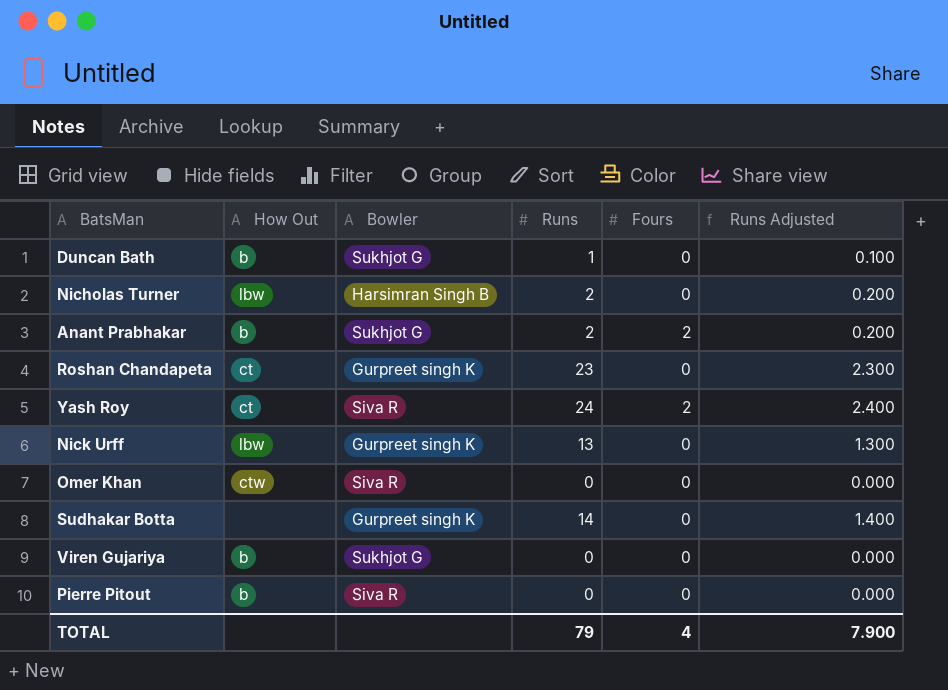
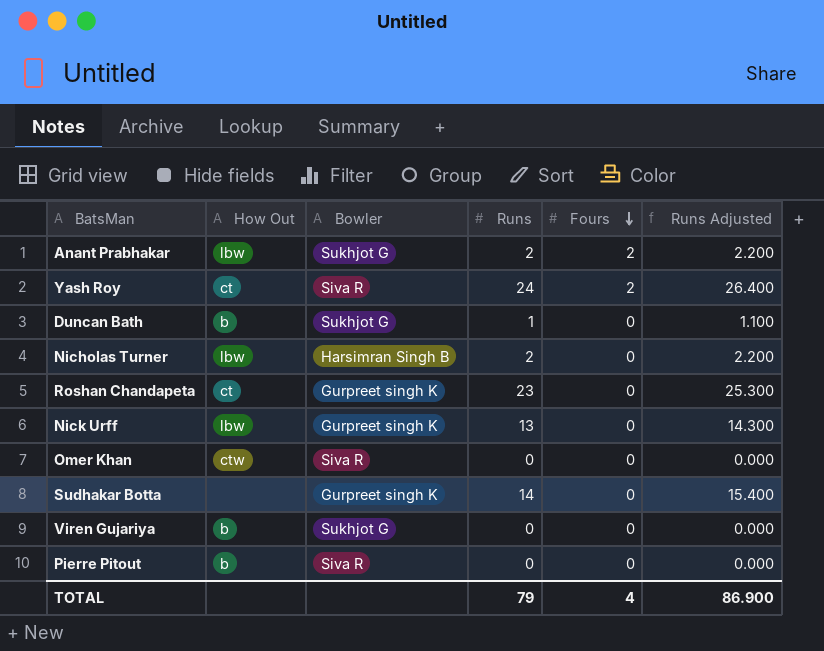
row order: none -> Fours descending
column Runs Adjusted | formula: [Runs] * 0.1 -> [Runs] * 1.1
Anant Prabhakar | How Out: b -> lbw
TOTAL | Runs Adjusted: 7.900 -> 86.900

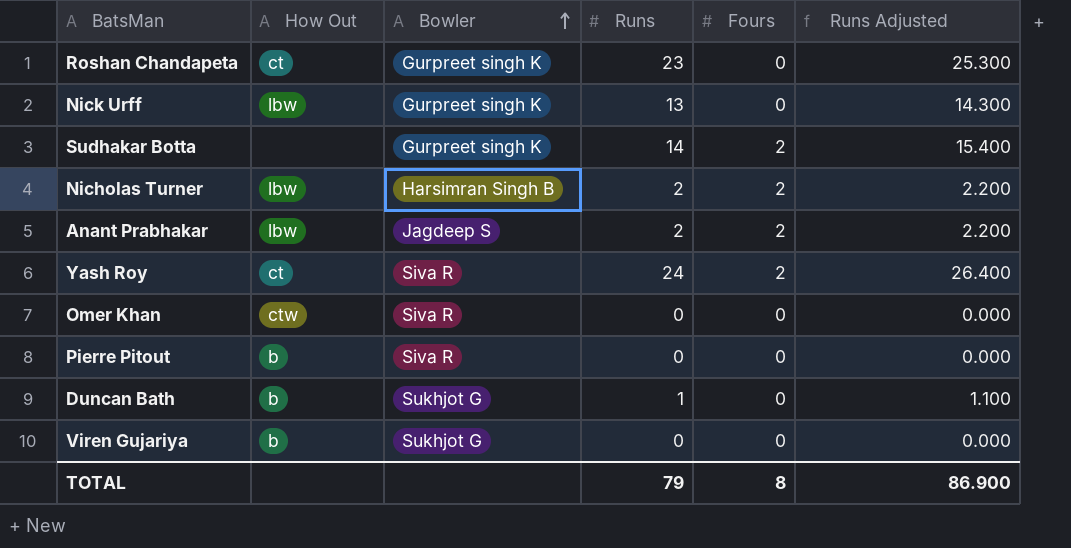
row order: Fours descending -> Bowler ascending
Sudhakar Botta | Fours: 0 -> 2
Nicholas Turner | Fours: 0 -> 2
Anant Prabhakar | Bowler: Sukhjot G -> Jagdeep S
TOTAL | Fours: 4 -> 8

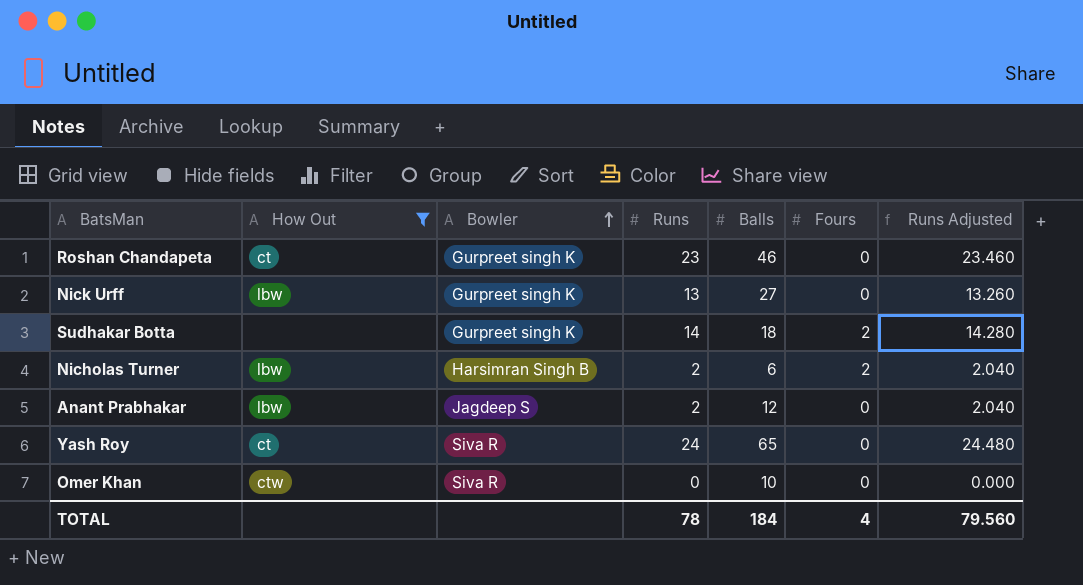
filter: none -> How Out != b
column Balls | position: none -> 5
column Runs Adjusted | formula: [Runs] * 1.1 -> [Runs] * 1.02
Anant Prabhakar | Fours: 2 -> 0
Yash Roy | Fours: 2 -> 0
TOTAL | Runs: 79 -> 78
TOTAL | Fours: 8 -> 4
TOTAL | Runs Adjusted: 86.900 -> 79.560

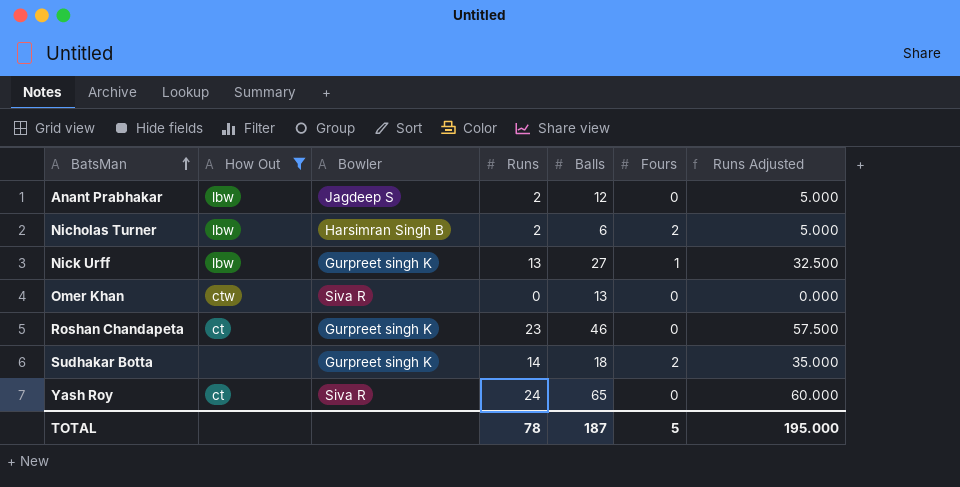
row order: Bowler ascending -> BatsMan ascending
column Runs Adjusted | formula: [Runs] * 1.02 -> [Runs] * 2.5
Nick Urff | Fours: 0 -> 1
Omer Khan | Balls: 10 -> 13
TOTAL | Balls: 184 -> 187
TOTAL | Fours: 4 -> 5
TOTAL | Runs Adjusted: 79.560 -> 195.000

